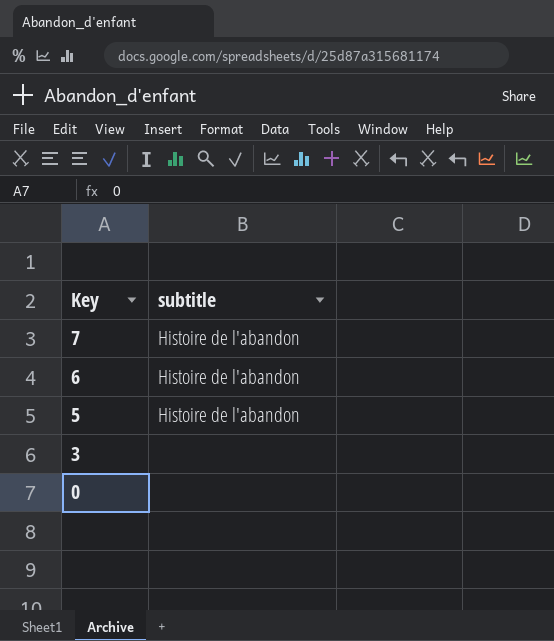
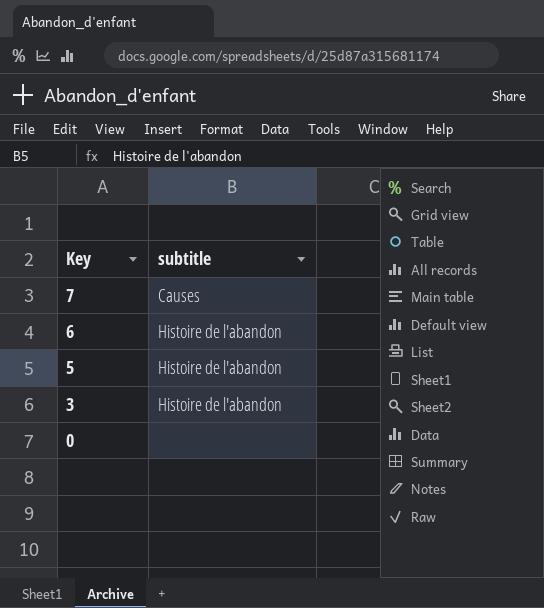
7 | subtitle: Histoire de l'abandon -> Causes
3 | subtitle: none -> Histoire de l'abandon

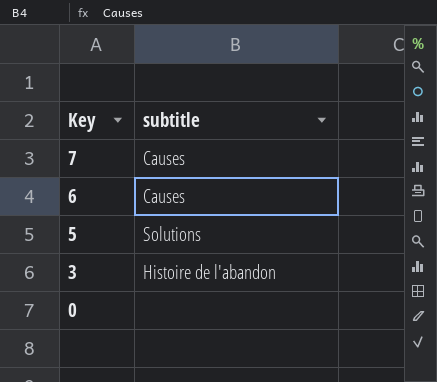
6 | subtitle: Histoire de l'abandon -> Causes
5 | subtitle: Histoire de l'abandon -> Solutions

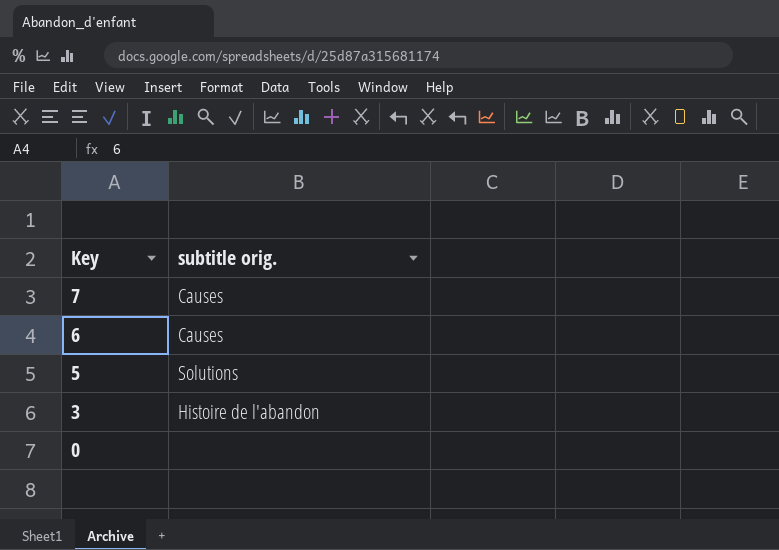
column name: subtitle -> subtitle orig.

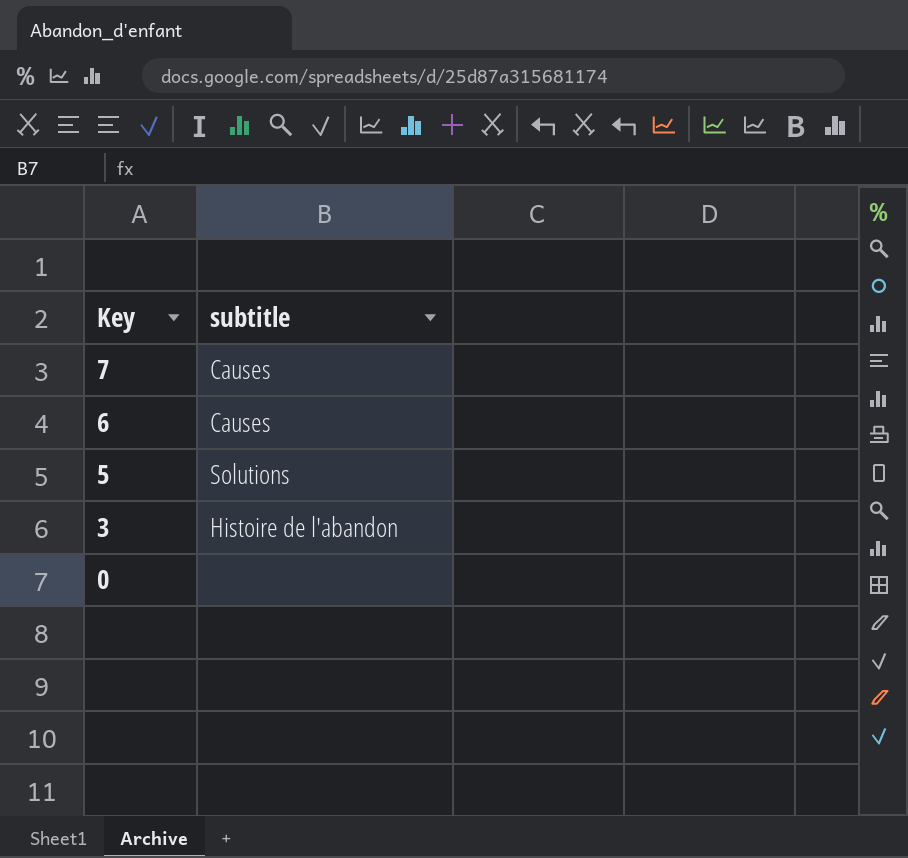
column name: subtitle orig. -> subtitle

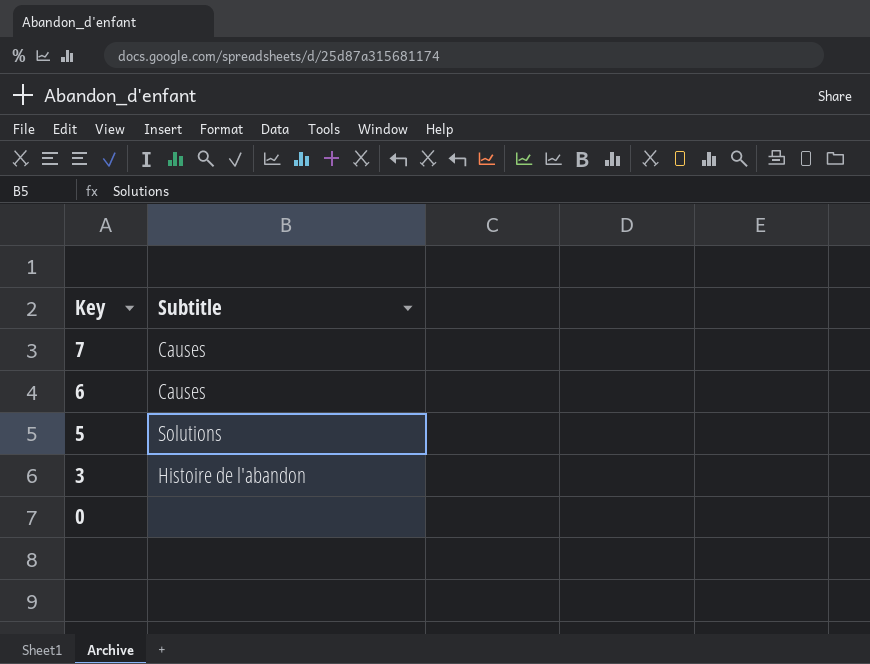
column name: subtitle -> Subtitle

